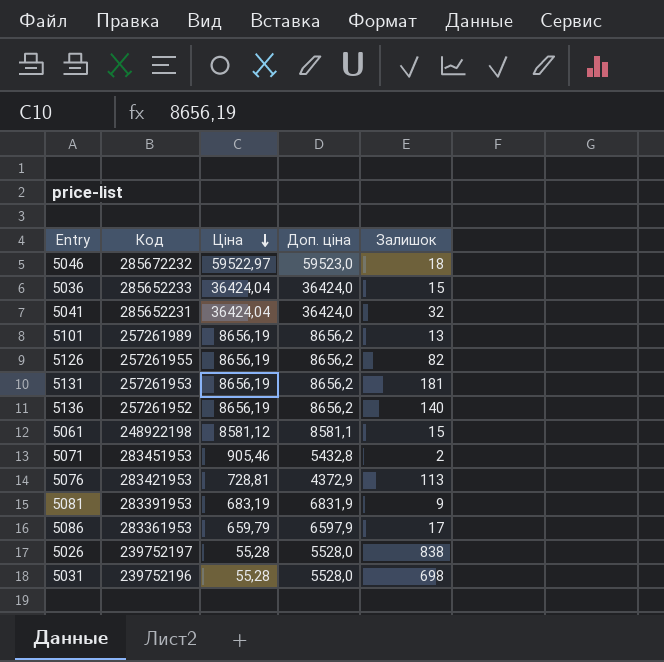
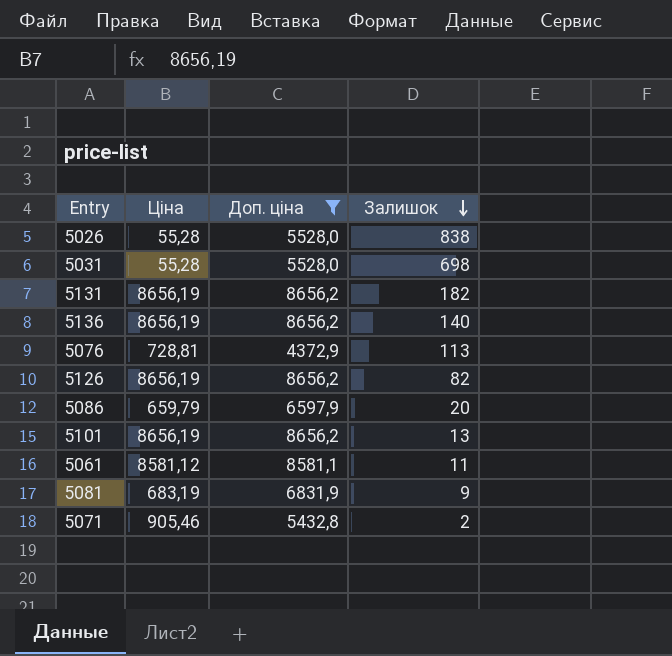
filter: none -> Доп. ціна <= 8656,2
row order: Ціна descending -> Залишок descending
column Код | position: 2 -> none
5131 | Залишок: 181 -> 182
5086 | Залишок: 17 -> 20
5061 | Залишок: 15 -> 11

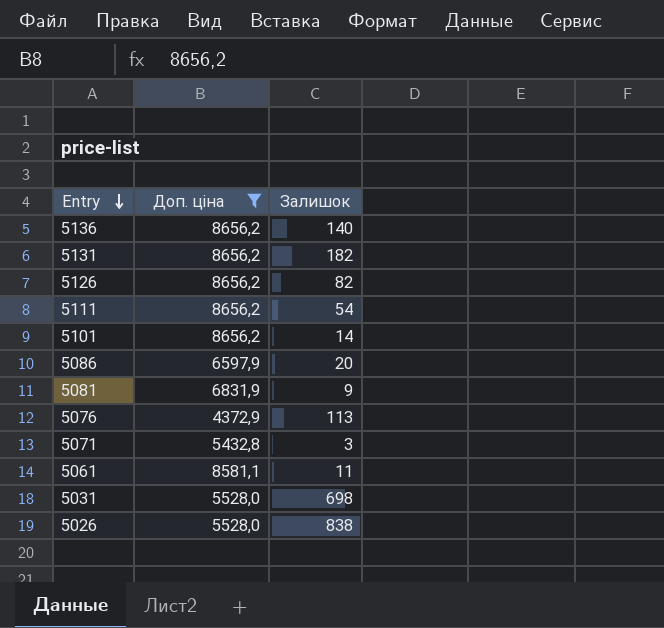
row order: Залишок descending -> Entry descending
column Ціна | position: 2 -> none
row 5111: none -> 8656,2 | 54
5101 | Залишок: 13 -> 14
5071 | Залишок: 2 -> 3

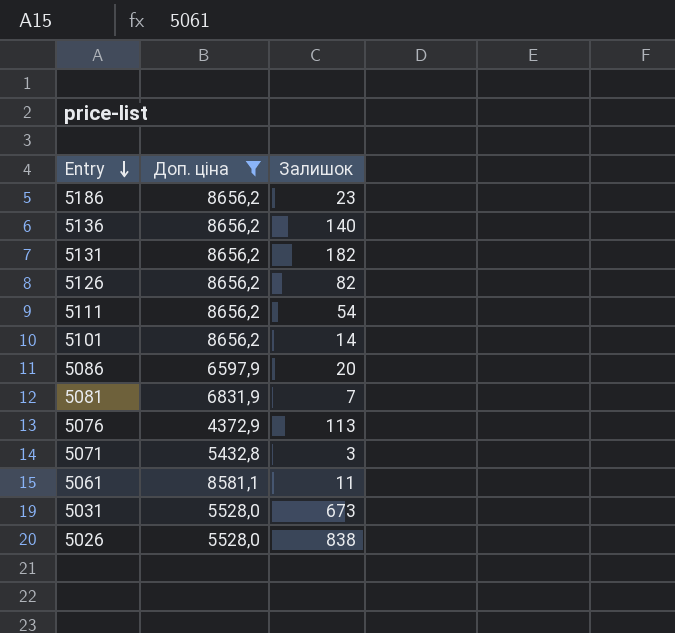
row 5186: none -> 8656,2 | 23
5081 | Залишок: 9 -> 7
5031 | Залишок: 698 -> 673

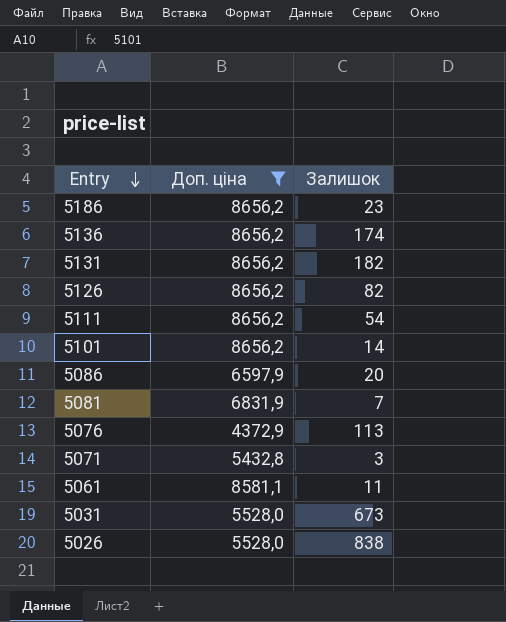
5136 | Залишок: 140 -> 174

